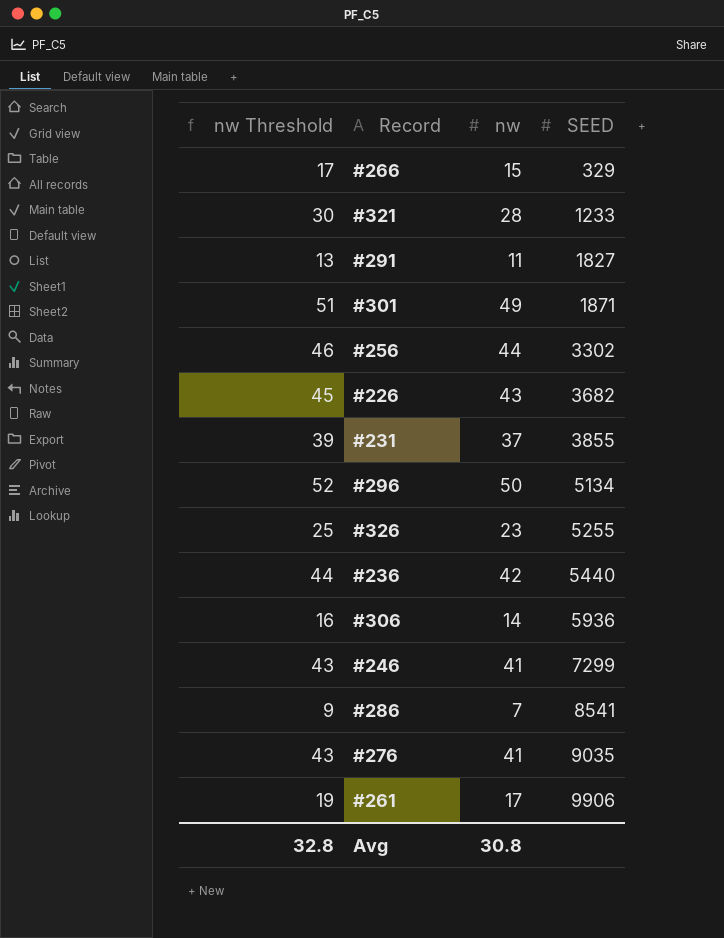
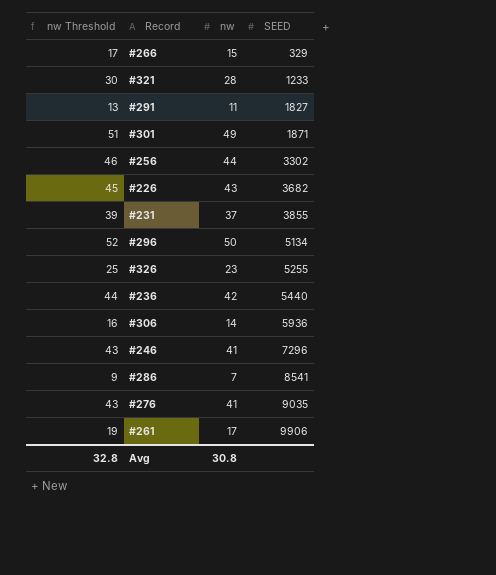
#246 | SEED: 7299 -> 7296

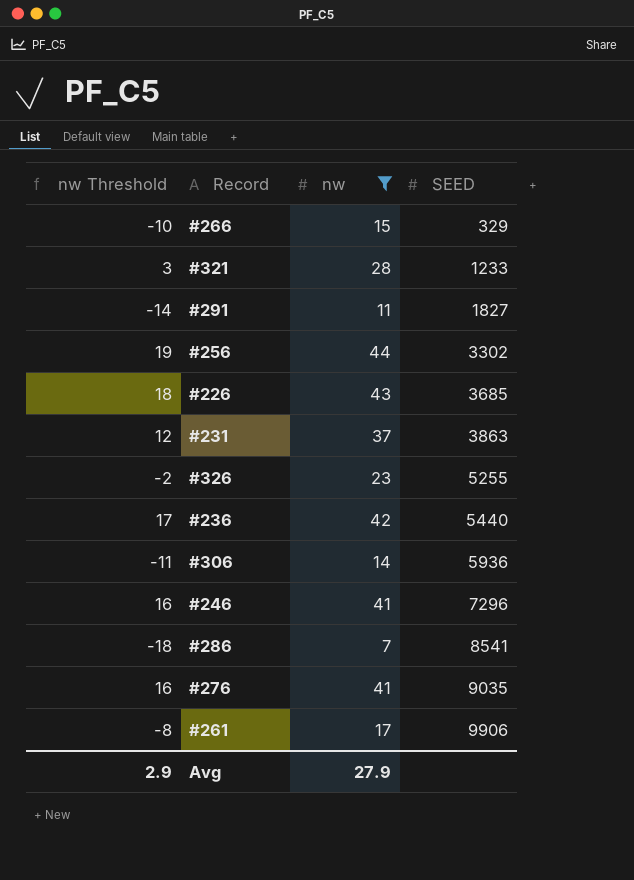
filter: none -> nw <= 44
column nw Threshold | formula: [nw] + 2 -> [nw] - 25
#226 | SEED: 3682 -> 3685
#231 | SEED: 3855 -> 3863
Avg | nw Threshold: 32.8 -> 2.9
Avg | nw: 30.8 -> 27.9

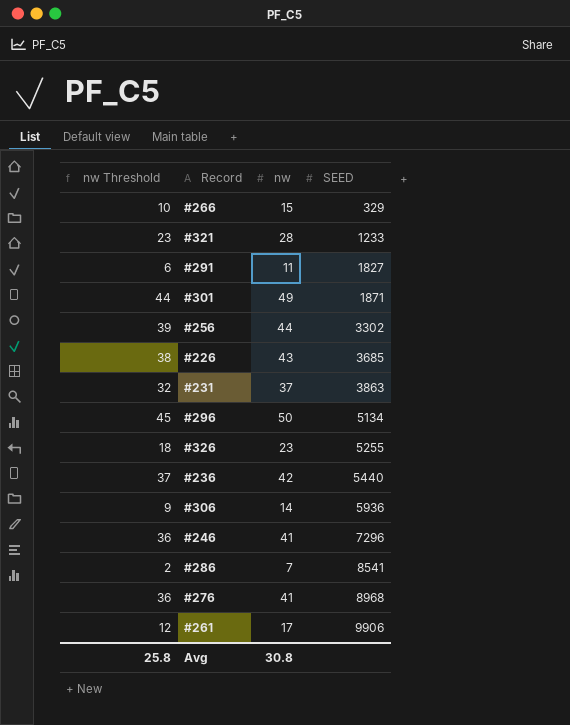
filter: nw <= 44 -> none
column nw Threshold | formula: [nw] - 25 -> [nw] - 5
#276 | SEED: 9035 -> 8968
Avg | nw Threshold: 2.9 -> 25.8
Avg | nw: 27.9 -> 30.8

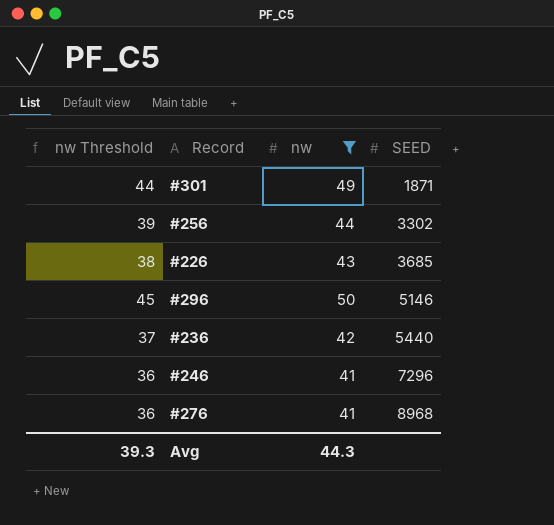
filter: none -> nw >= 41
#296 | SEED: 5134 -> 5146
Avg | nw Threshold: 25.8 -> 39.3
Avg | nw: 30.8 -> 44.3

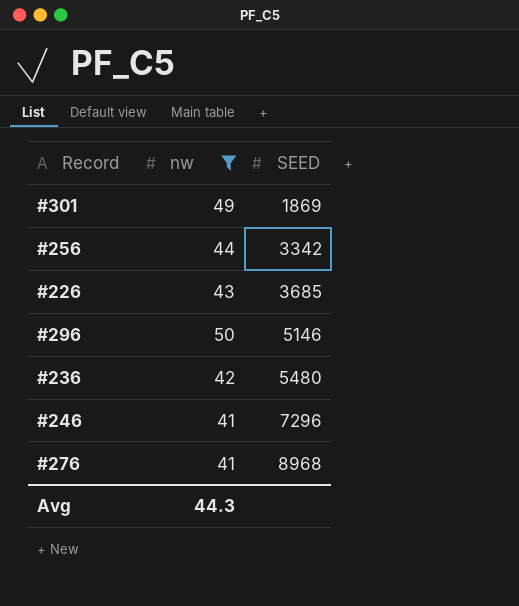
column nw Threshold | formula: [nw] - 5 -> none
#301 | SEED: 1871 -> 1869
#256 | SEED: 3302 -> 3342
#236 | SEED: 5440 -> 5480

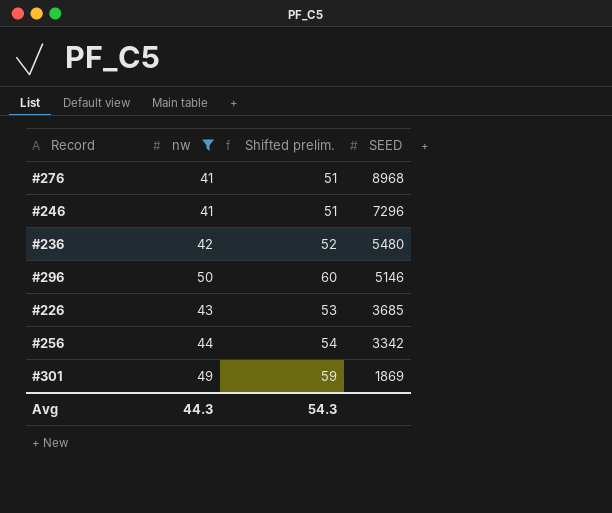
row order: SEED ascending -> SEED descending
column Shifted prelim. | formula: none -> [nw] + 10

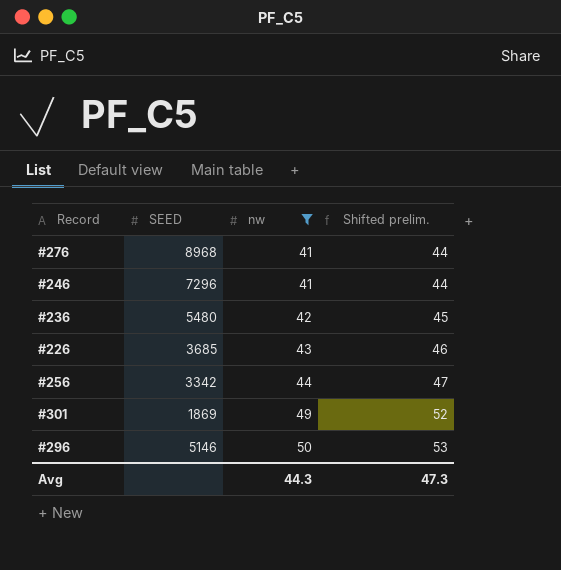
row order: SEED descending -> nw ascending
column SEED | position: 4 -> 2
column Shifted prelim. | formula: [nw] + 10 -> [nw] + 3
Avg | Shifted prelim.: 54.3 -> 47.3

